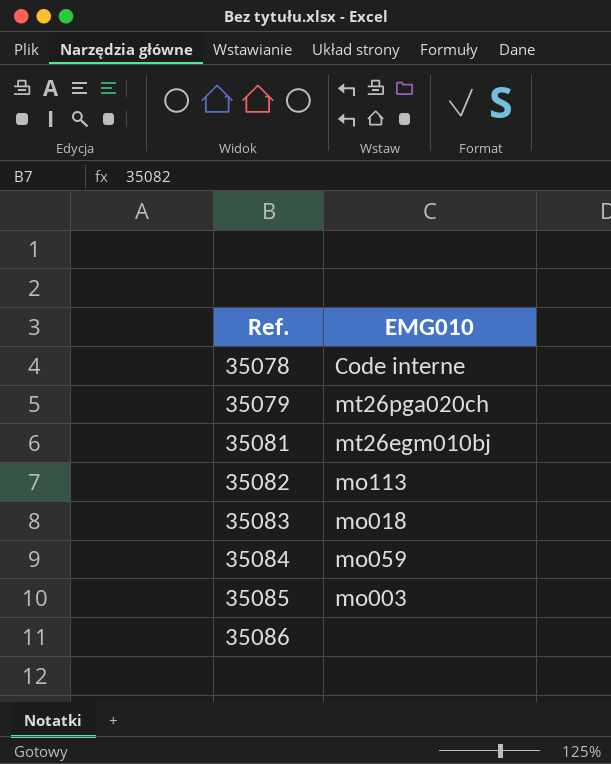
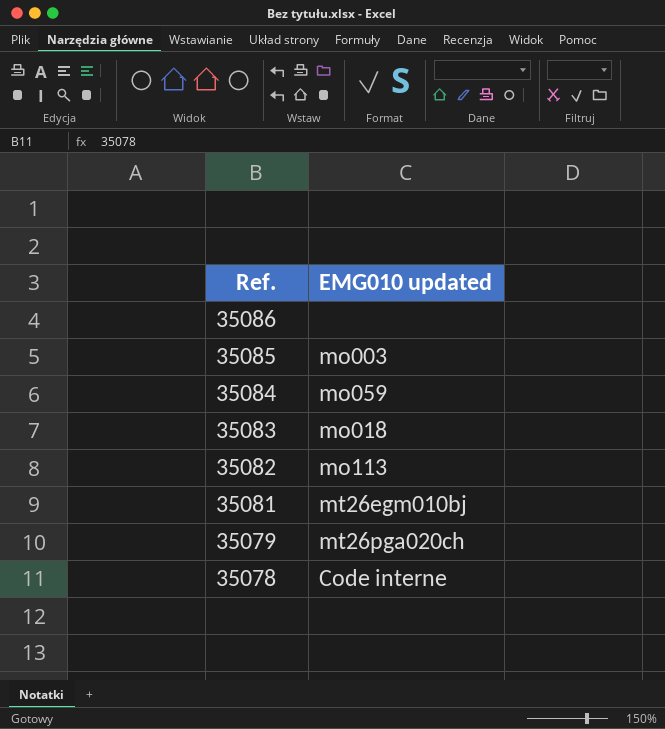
row order: Ref. ascending -> Ref. descending
column name: EMG010 -> EMG010 updated

